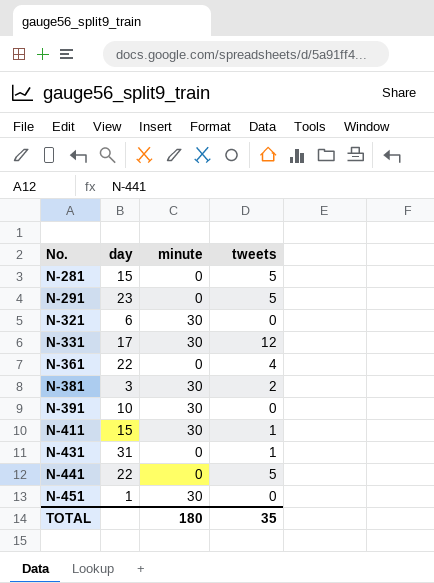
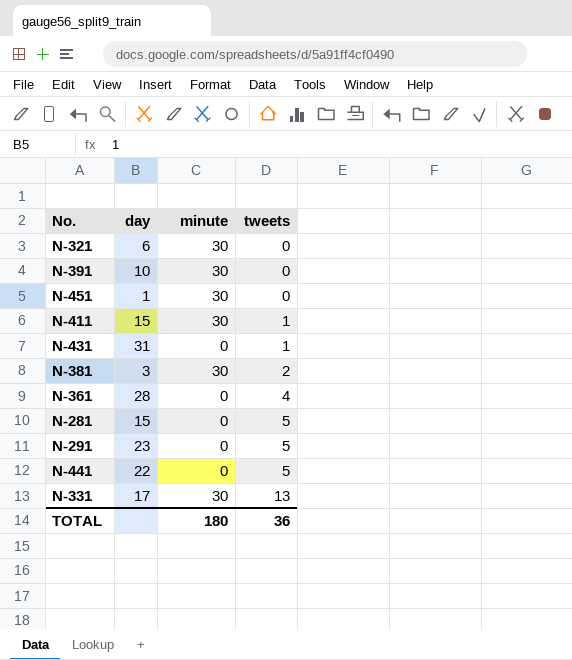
row order: No. ascending -> tweets ascending
N-361 | day: 22 -> 28
N-331 | tweets: 12 -> 13
TOTAL | tweets: 35 -> 36

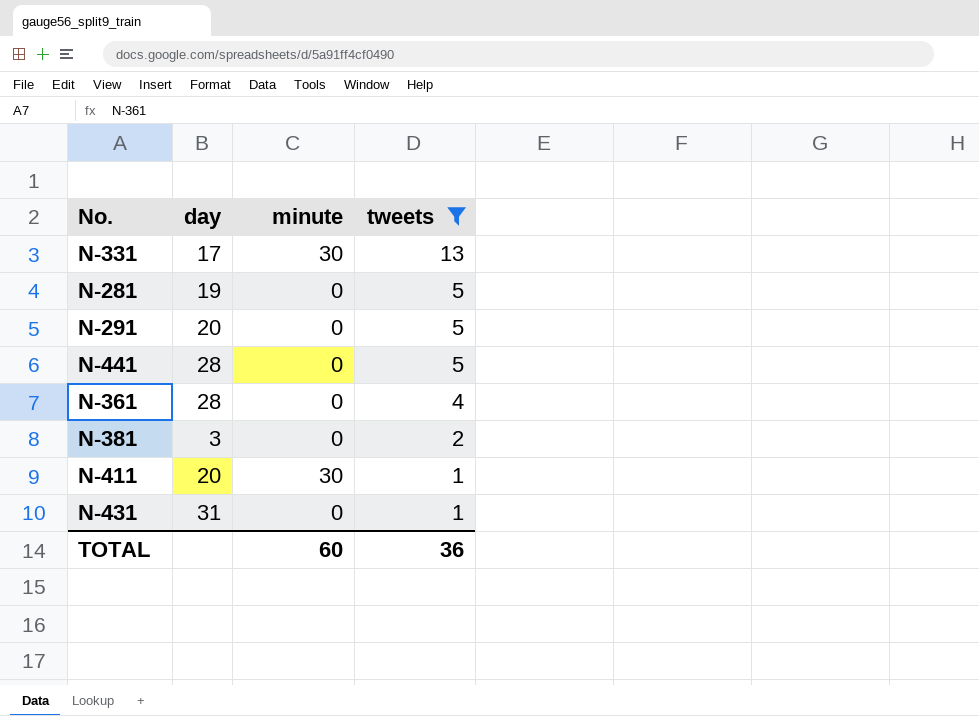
filter: none -> tweets != 0
row order: tweets ascending -> tweets descending
N-281 | day: 15 -> 19
N-291 | day: 23 -> 20
N-441 | day: 22 -> 28
N-381 | minute: 30 -> 0
N-411 | day: 15 -> 20
TOTAL | minute: 180 -> 60

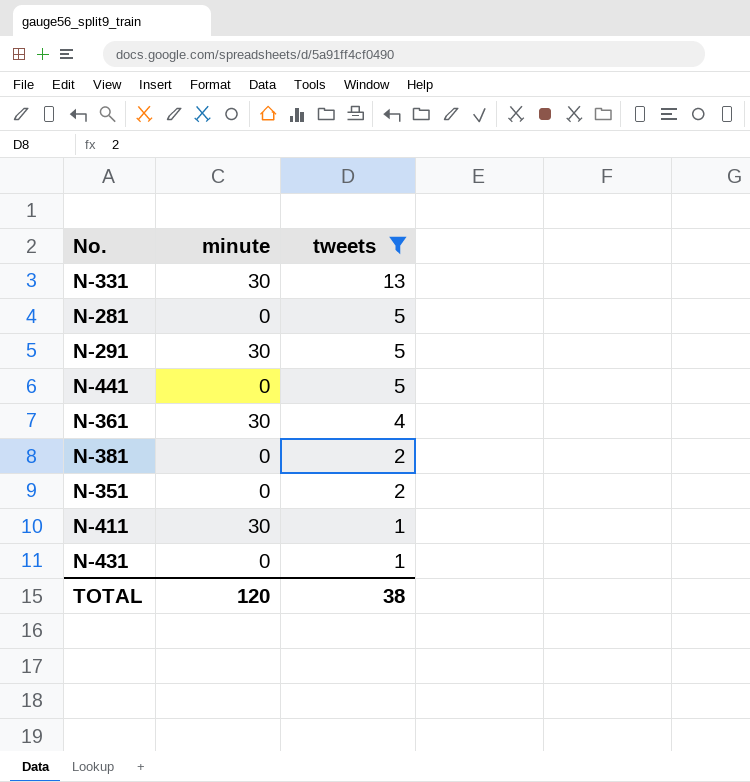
column day | position: 2 -> none
N-291 | minute: 0 -> 30
N-361 | minute: 0 -> 30
row N-351: none -> 0 | 2
TOTAL | minute: 60 -> 120
TOTAL | tweets: 36 -> 38

